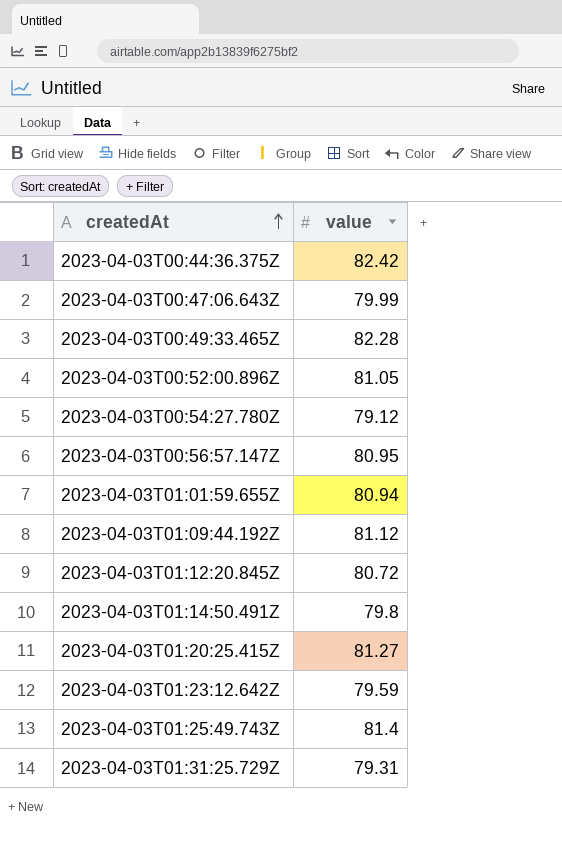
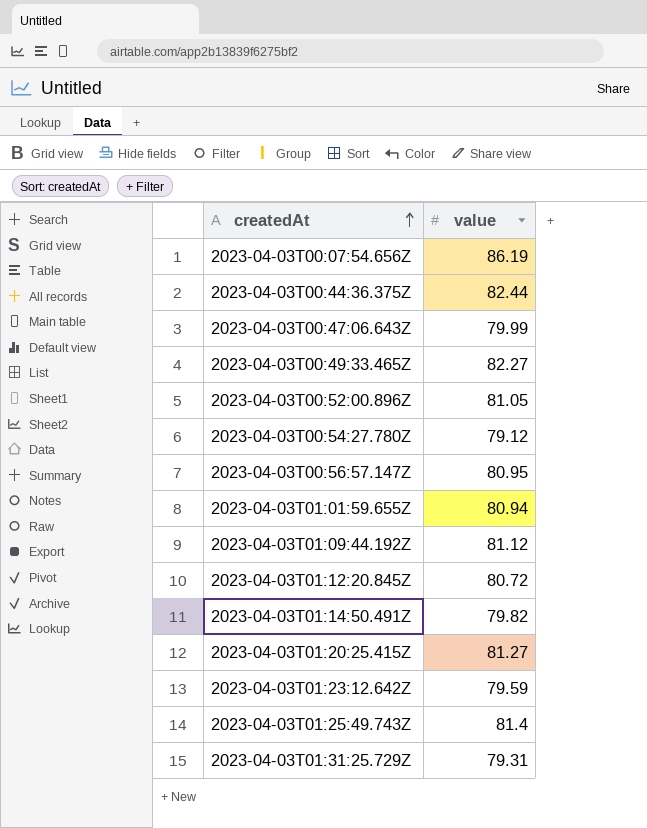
row 2023-04-03T00:07:54.656Z: none -> 86.19
2023-04-03T00:44:36.375Z | value: 82.42 -> 82.44
2023-04-03T00:49:33.465Z | value: 82.28 -> 82.27
2023-04-03T01:14:50.491Z | value: 79.8 -> 79.82

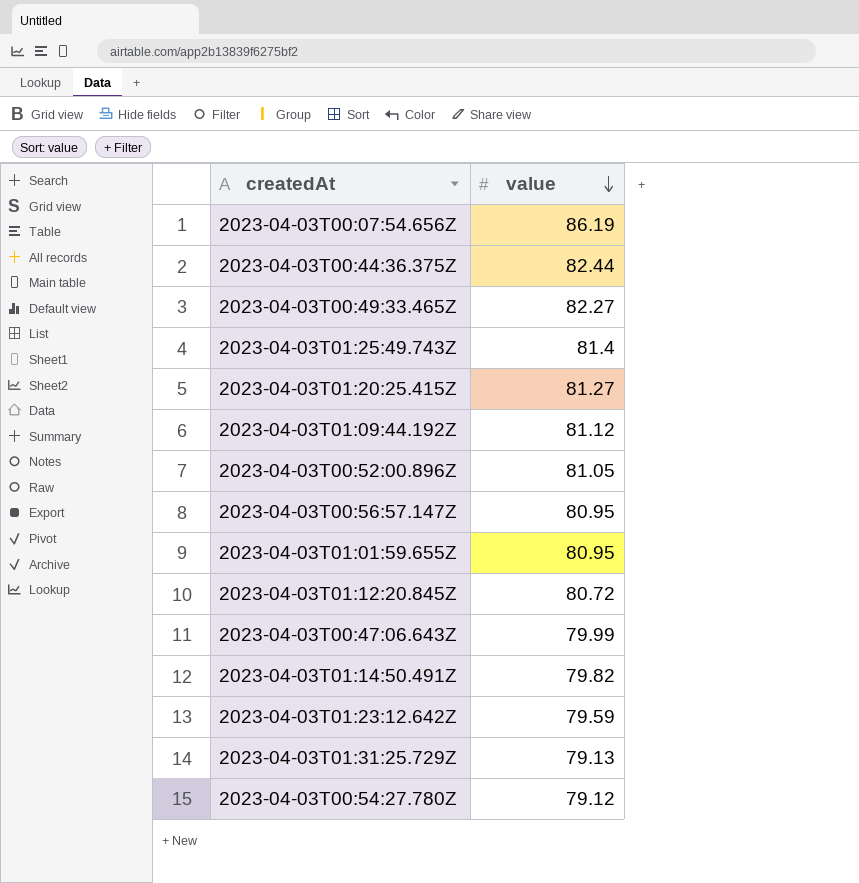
row order: createdAt ascending -> value descending
2023-04-03T01:01:59.655Z | value: 80.94 -> 80.95
2023-04-03T01:31:25.729Z | value: 79.31 -> 79.13

